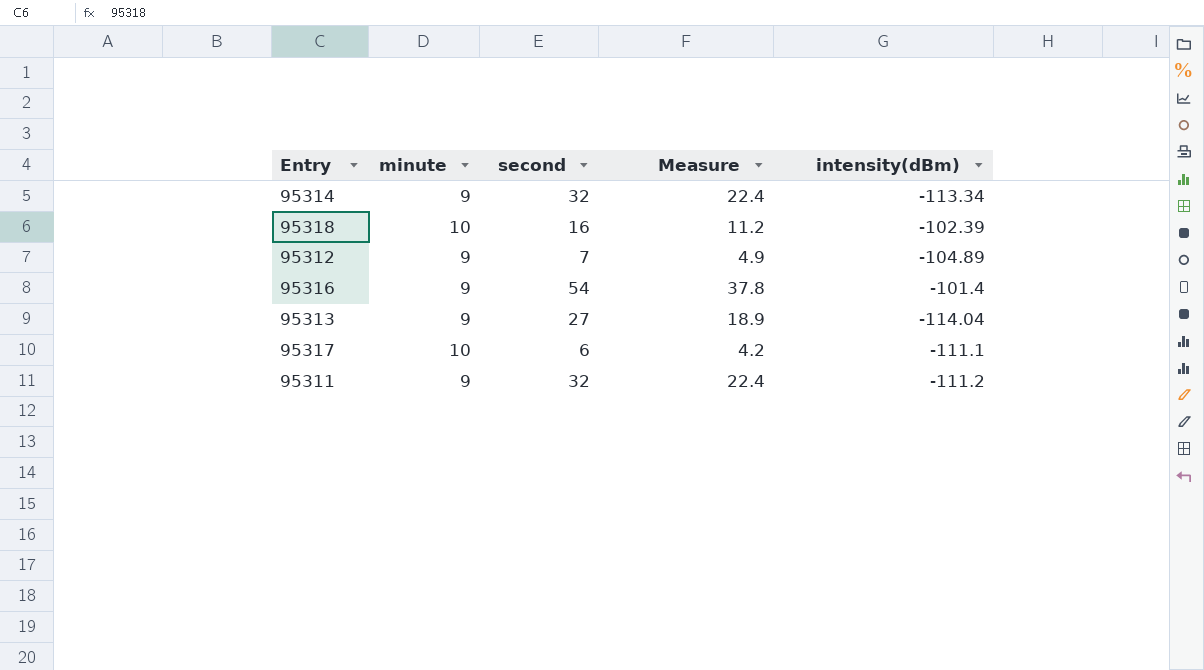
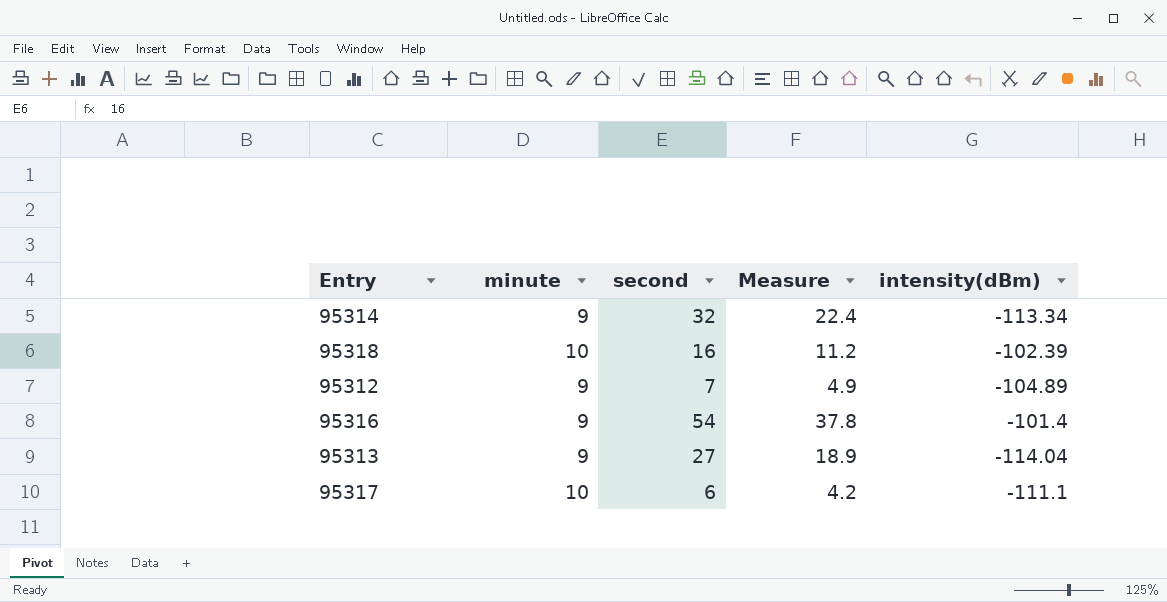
row 95311: 9 | 32 | 22.4 | -111.2 -> none

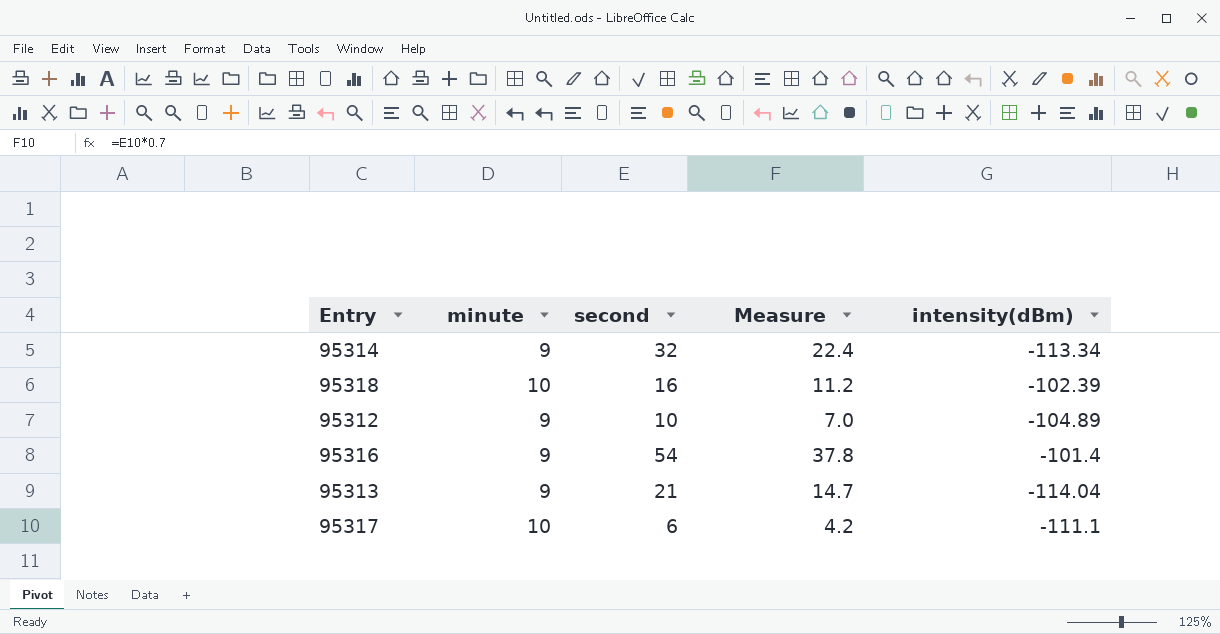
95312 | second: 7 -> 10
95312 | Measure: 4.9 -> 7.0
95313 | second: 27 -> 21
95313 | Measure: 18.9 -> 14.7

